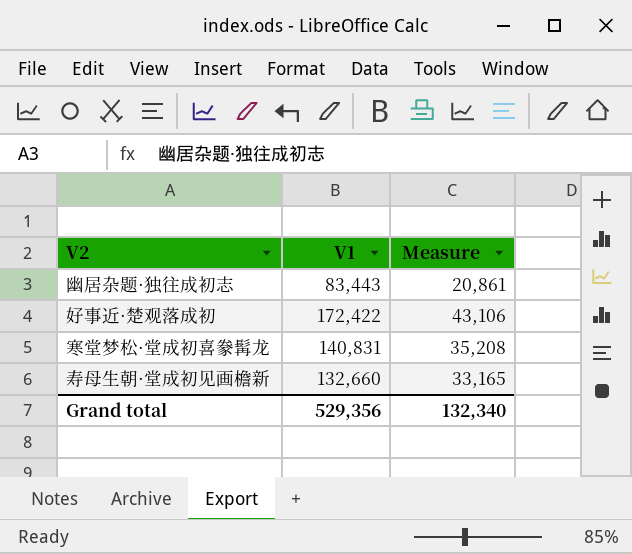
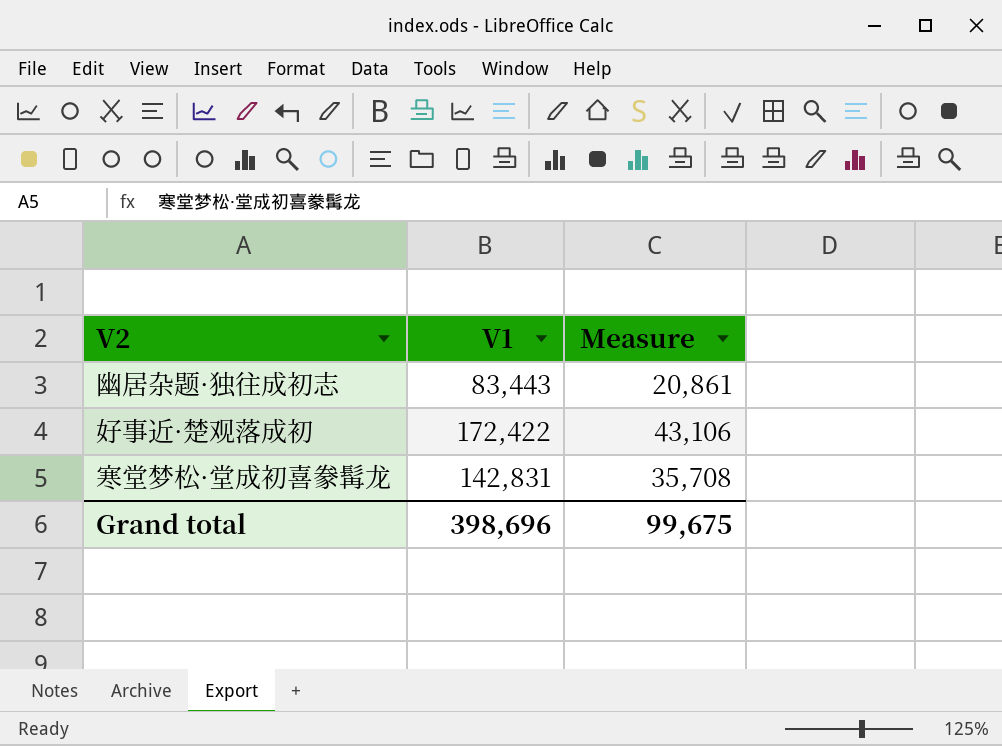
row 寿母生朝·堂成初见画檐新: 132,660 | 33,165 -> none
寒堂梦松·堂成初喜豢髯龙 | V1: 140,831 -> 142,831
寒堂梦松·堂成初喜豢髯龙 | Measure: 35,208 -> 35,708
Grand total | V1: 529,356 -> 398,696
Grand total | Measure: 132,340 -> 99,675

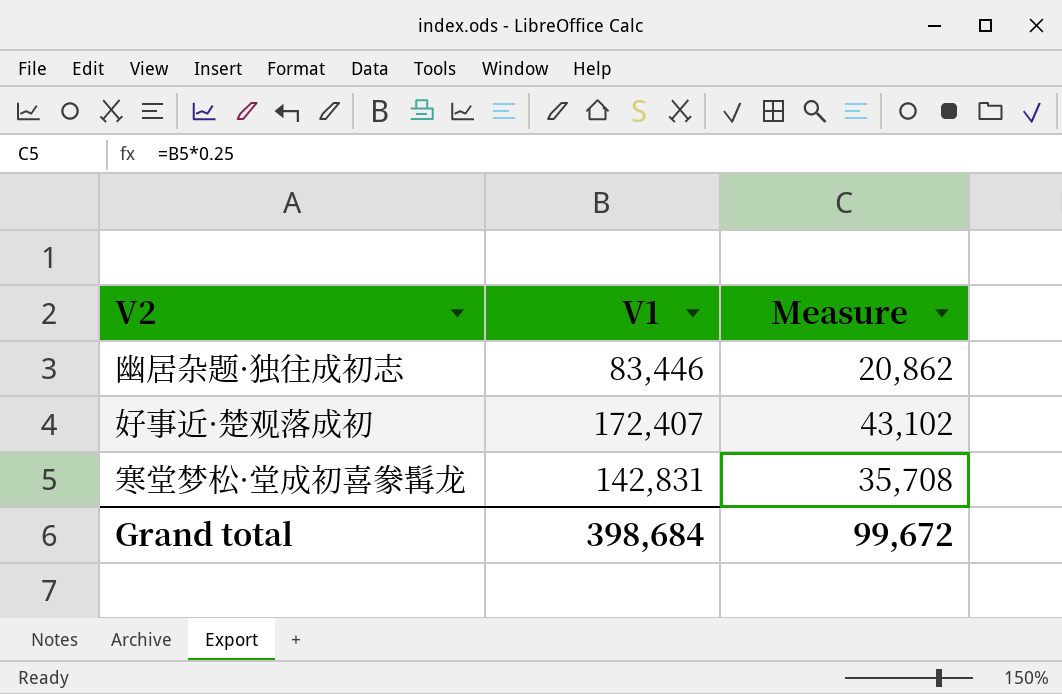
幽居杂题·独往成初志 | V1: 83,443 -> 83,446
幽居杂题·独往成初志 | Measure: 20,861 -> 20,862
好事近·楚观落成初 | V1: 172,422 -> 172,407
好事近·楚观落成初 | Measure: 43,106 -> 43,102
Grand total | V1: 398,696 -> 398,684
Grand total | Measure: 99,675 -> 99,672

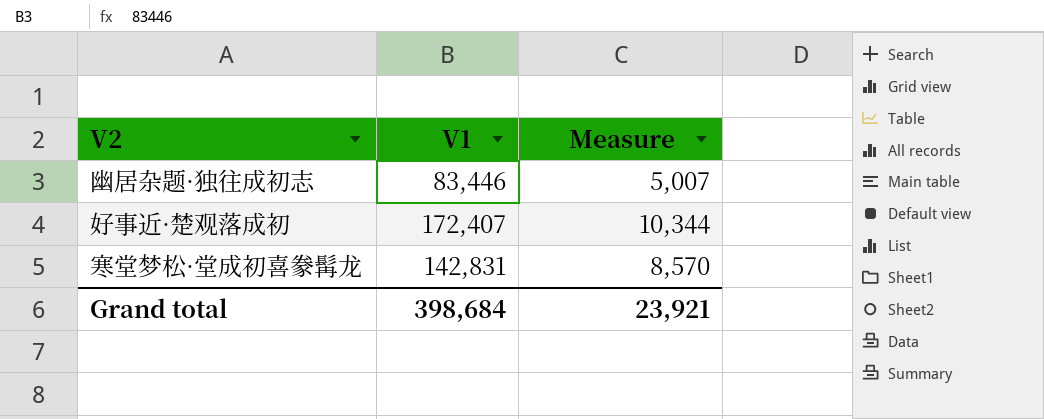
column Measure | formula: [V1] * 0.25 -> [V1] * 0.06
Grand total | Measure: 99,672 -> 23,921

